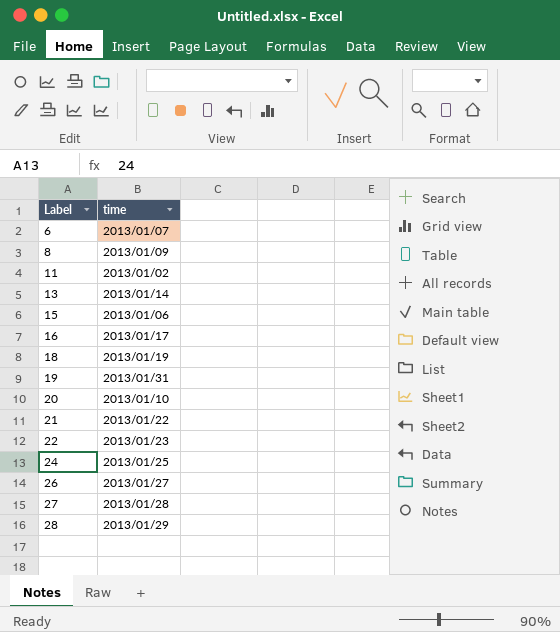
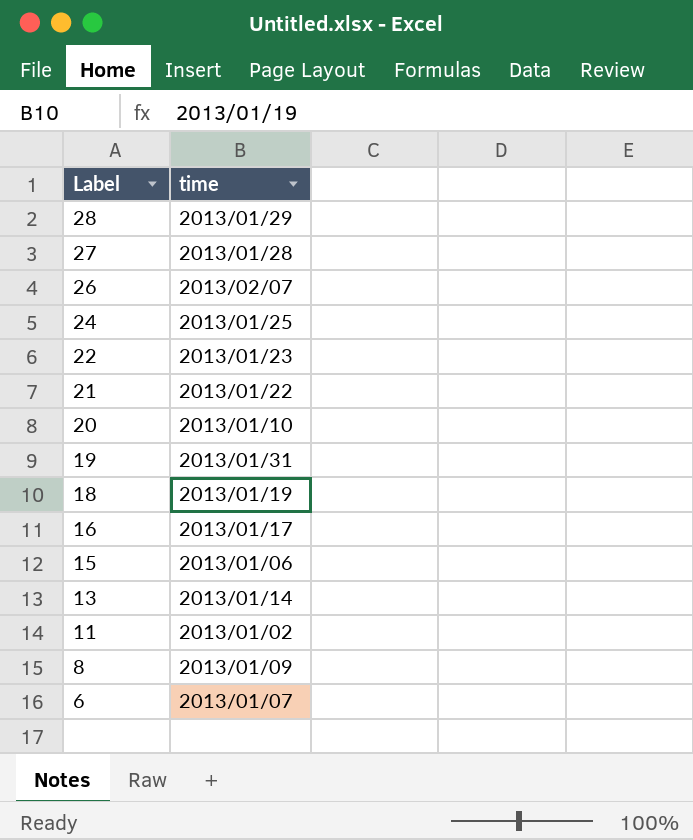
row order: Label ascending -> Label descending
26 | time: 2013/01/27 -> 2013/02/07

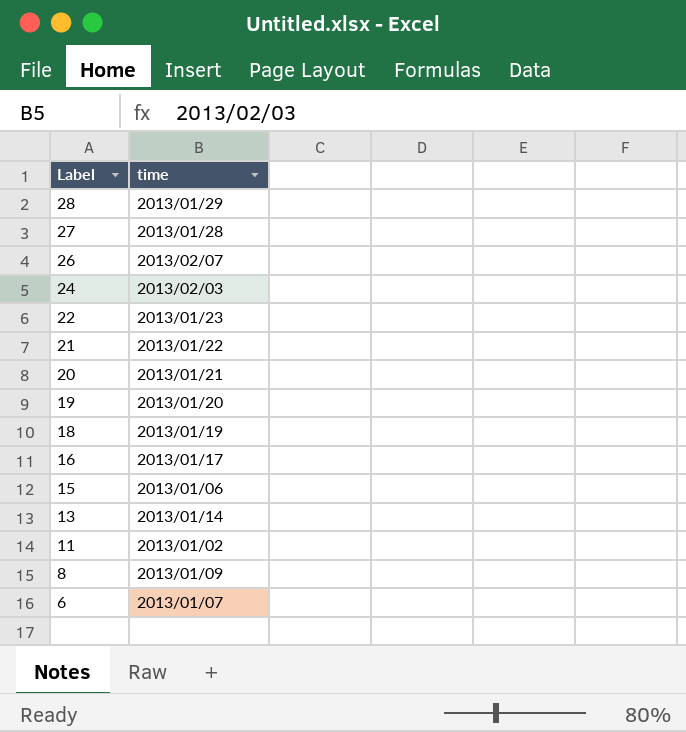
24 | time: 2013/01/25 -> 2013/02/03
20 | time: 2013/01/10 -> 2013/01/21
19 | time: 2013/01/31 -> 2013/01/20

